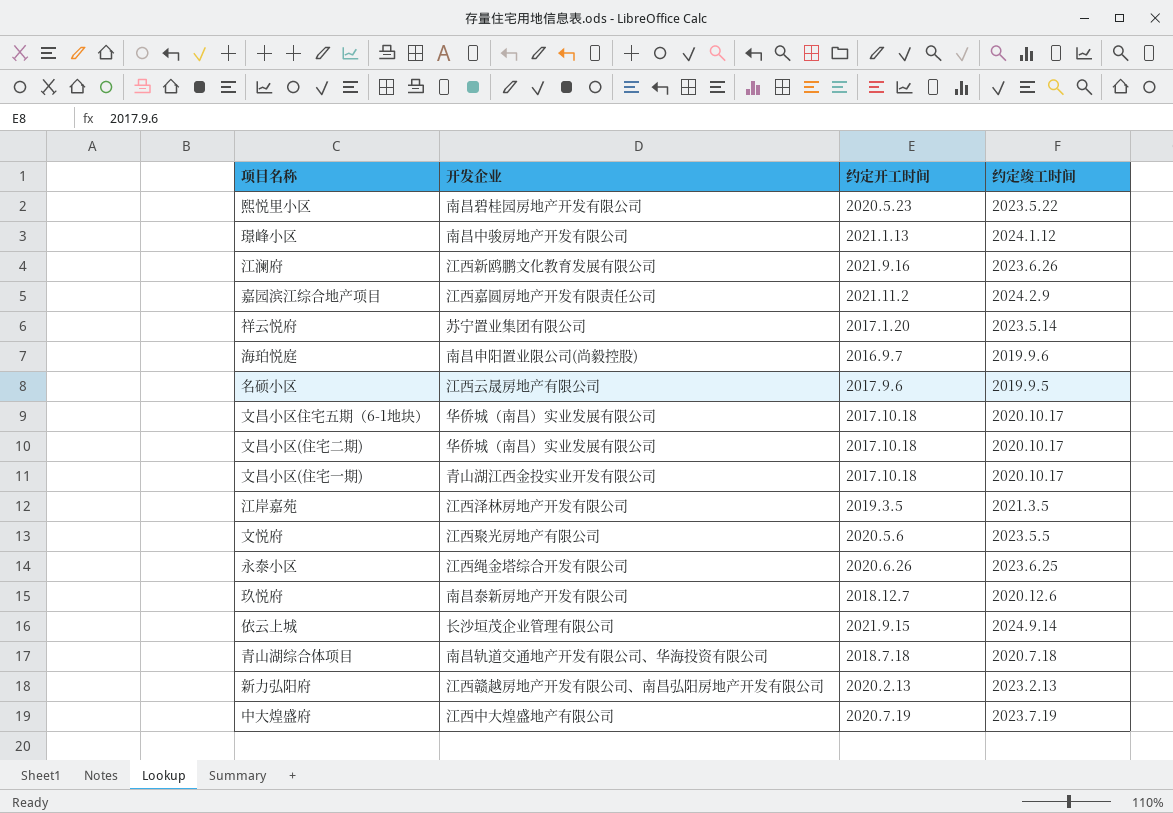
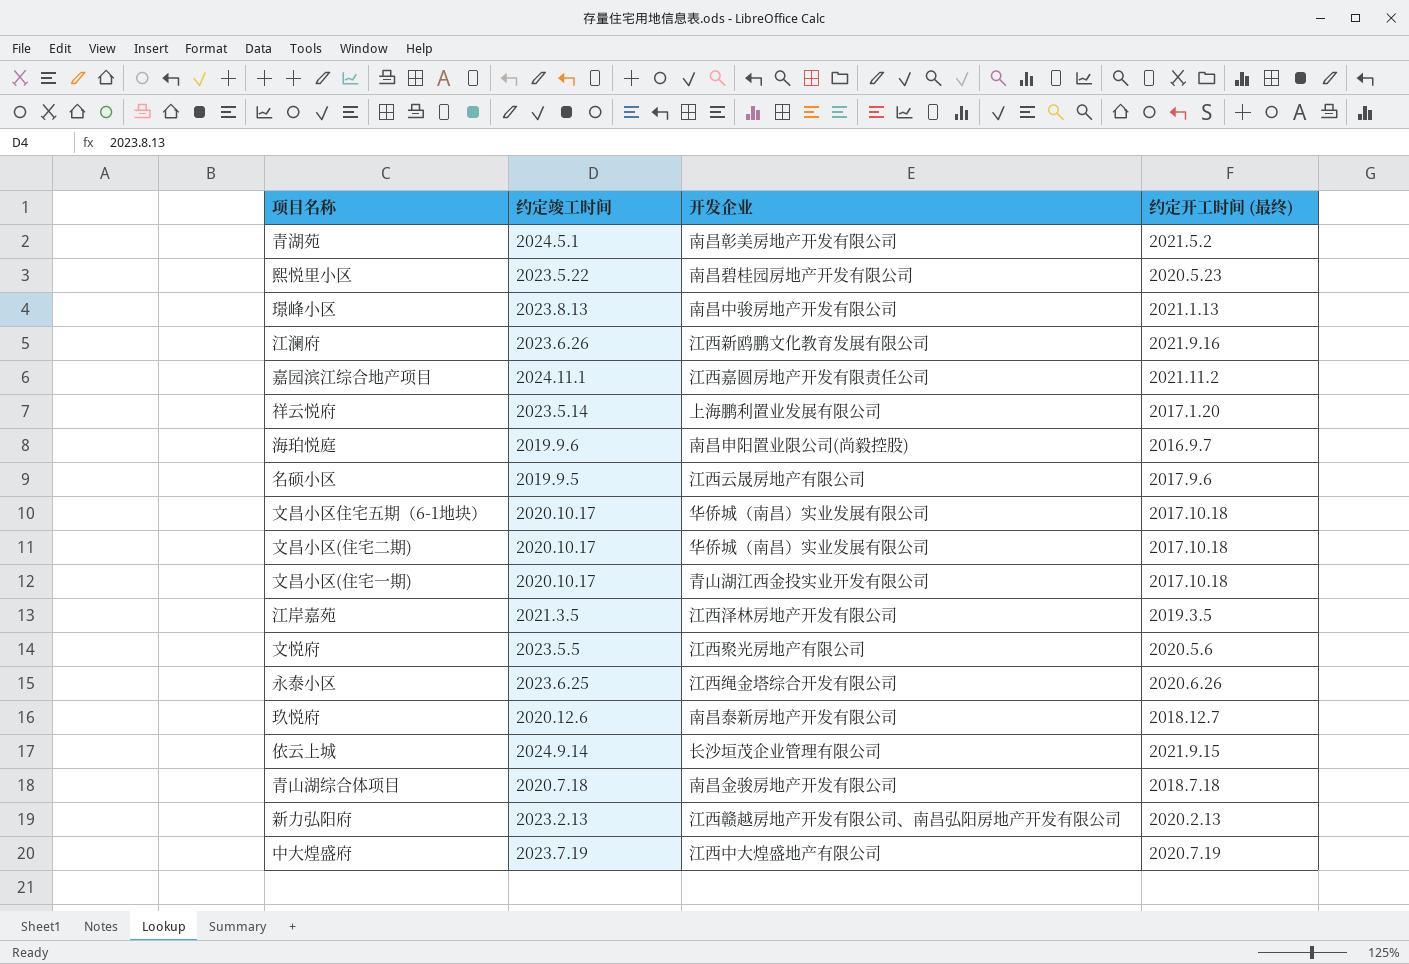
column 约定竣工时间 | position: 4 -> 2
column name: 约定开工时间 -> 约定开工时间 (最终)
row 青湖苑: none -> 2024.5.1 | 南昌彰美房地产开发有限公司 | 2021.5.2
璟峰小区 | 约定竣工时间: 2024.1.12 -> 2023.8.13
嘉园滨江综合地产项目 | 约定竣工时间: 2024.2.9 -> 2024.11.1
祥云悦府 | 开发企业: 苏宁置业集团有限公司 -> 上海鹏利置业发展有限公司
青山湖综合体项目 | 开发企业: 南昌轨道交通地产开发有限公司、华海投资有限公司 -> 南昌金骏房地产开发有限公司

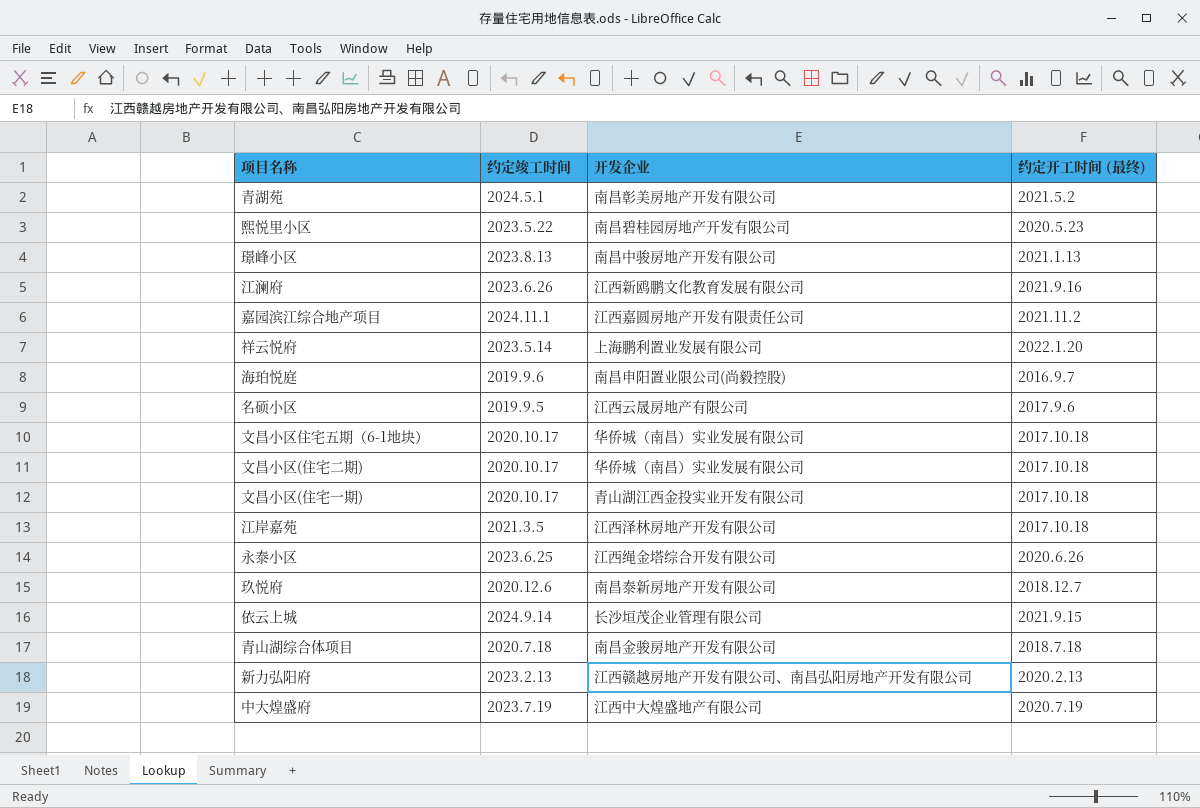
row 文悦府: 2023.5.5 | 江西聚光房地产有限公司 | 2020.5.6 -> none
祥云悦府 | 约定开工时间 (最终): 2017.1.20 -> 2022.1.20
江岸嘉苑 | 约定开工时间 (最终): 2019.3.5 -> 2017.10.18

